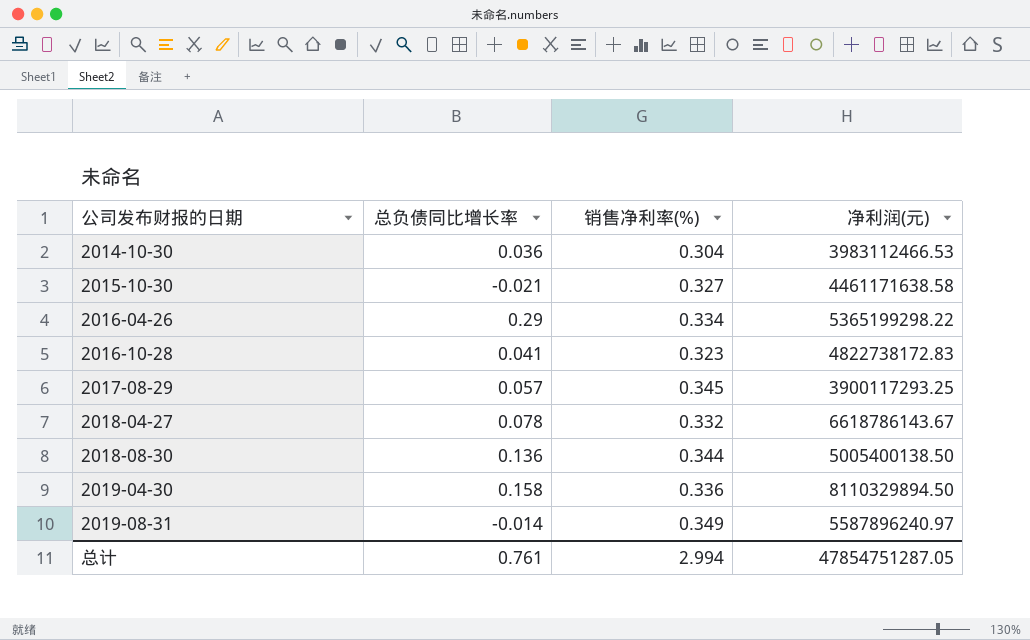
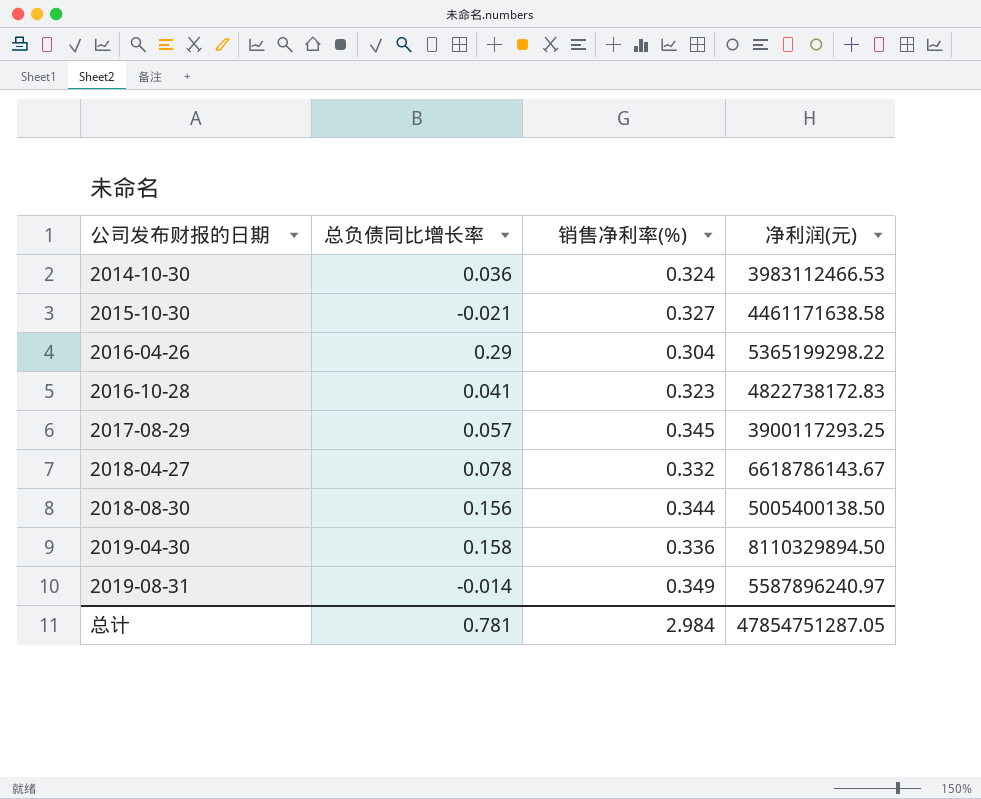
2014-10-30 | 销售净利率(%): 0.304 -> 0.324
2016-04-26 | 销售净利率(%): 0.334 -> 0.304
2018-08-30 | 总负债同比增长率: 0.136 -> 0.156
总计 | 总负债同比增长率: 0.761 -> 0.781
总计 | 销售净利率(%): 2.994 -> 2.984

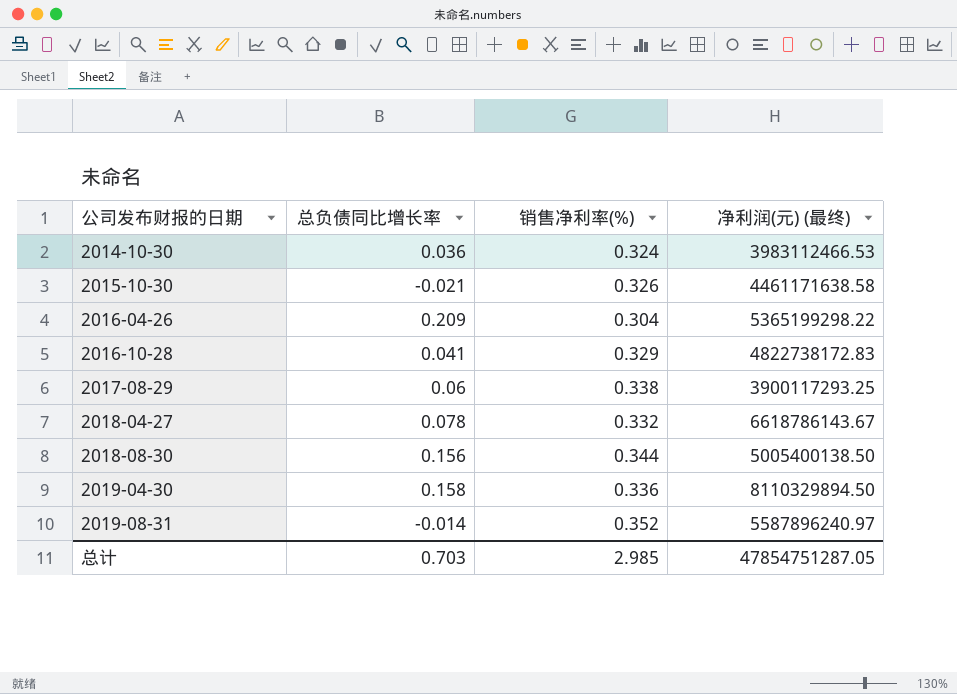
column name: 净利润(元) -> 净利润(元) (最终)
2015-10-30 | 销售净利率(%): 0.327 -> 0.326
2016-04-26 | 总负债同比增长率: 0.29 -> 0.209
2016-10-28 | 销售净利率(%): 0.323 -> 0.329
2017-08-29 | 总负债同比增长率: 0.057 -> 0.06
2017-08-29 | 销售净利率(%): 0.345 -> 0.338
2019-08-31 | 销售净利率(%): 0.349 -> 0.352
总计 | 总负债同比增长率: 0.781 -> 0.703
总计 | 销售净利率(%): 2.984 -> 2.985

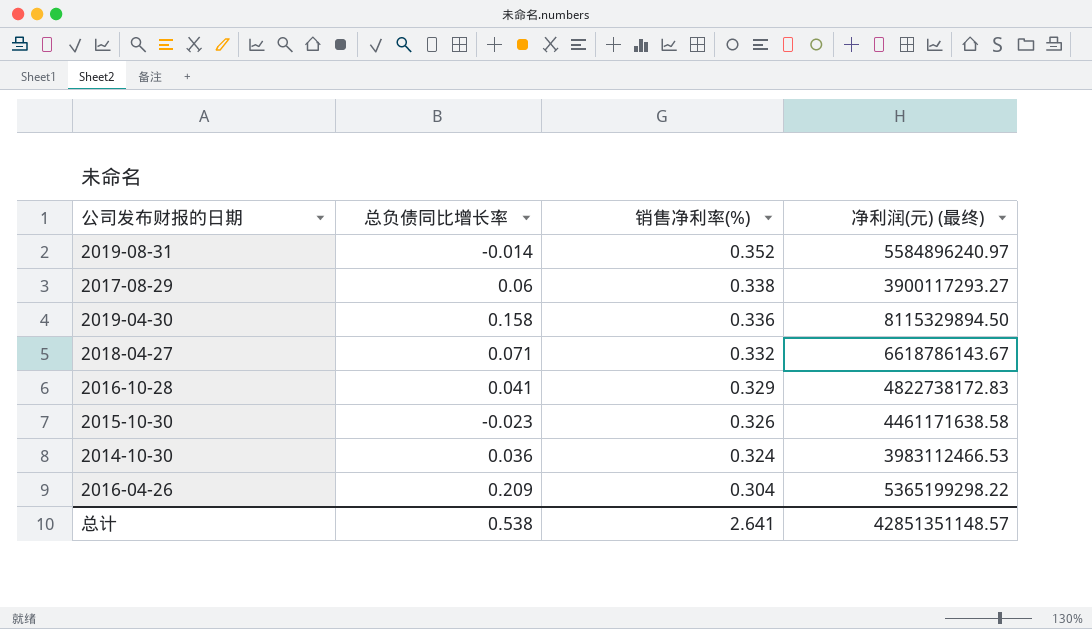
row order: 公司发布财报的日期 ascending -> 销售净利率(%) descending
row 2018-08-30: 0.156 | 0.344 | 5005400138.50 -> none
2019-08-31 | 净利润(元) (最终): 5587896240.97 -> 5584896240.97
2017-08-29 | 净利润(元) (最终): 3900117293.25 -> 3900117293.27
2019-04-30 | 净利润(元) (最终): 8110329894.50 -> 8115329894.50
2018-04-27 | 总负债同比增长率: 0.078 -> 0.071
2015-10-30 | 总负债同比增长率: -0.021 -> -0.023
总计 | 总负债同比增长率: 0.703 -> 0.538
总计 | 销售净利率(%): 2.985 -> 2.641
总计 | 净利润(元) (最终): 47854751287.05 -> 42851351148.57

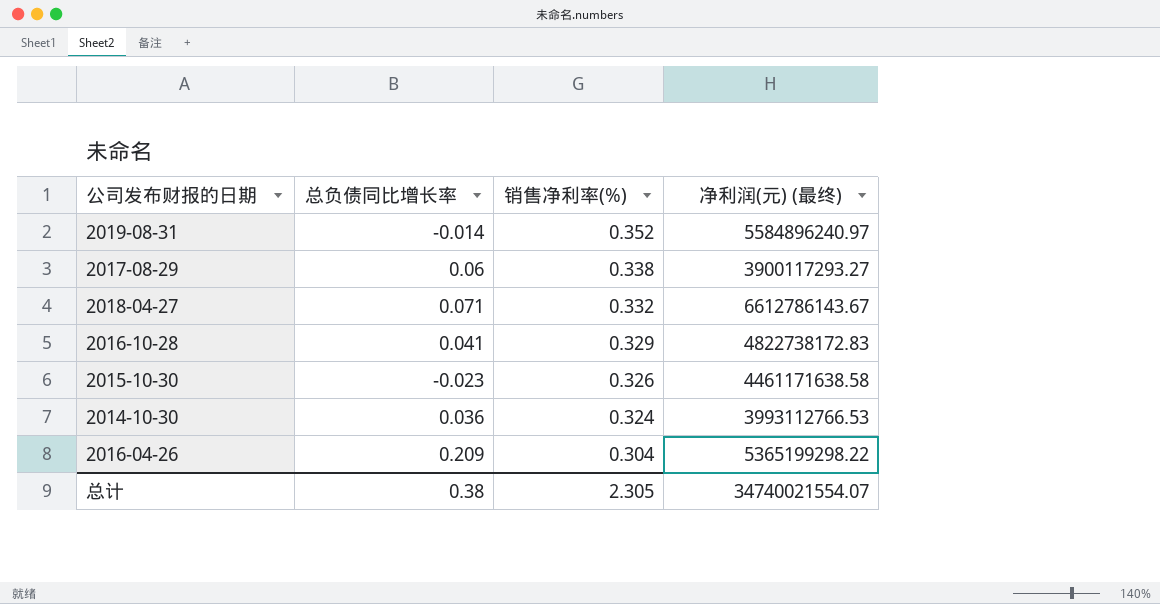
row 2019-04-30: 0.158 | 0.336 | 8115329894.50 -> none
2018-04-27 | 净利润(元) (最终): 6618786143.67 -> 6612786143.67
2014-10-30 | 净利润(元) (最终): 3983112466.53 -> 3993112766.53
总计 | 总负债同比增长率: 0.538 -> 0.38
总计 | 销售净利率(%): 2.641 -> 2.305
总计 | 净利润(元) (最终): 42851351148.57 -> 34740021554.07

